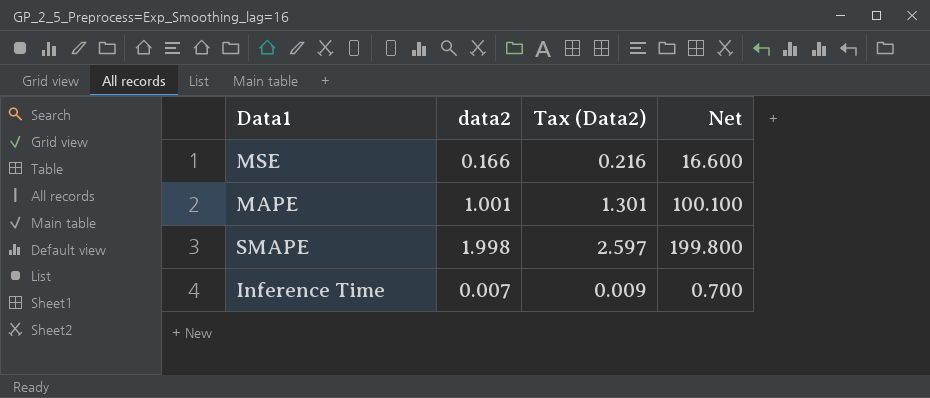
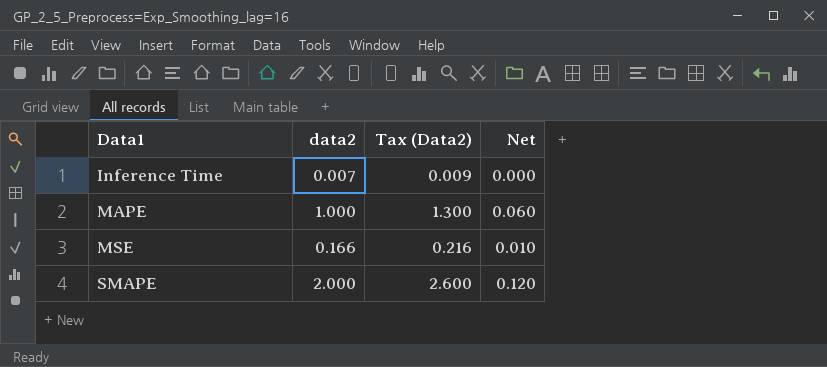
row order: none -> Data1 ascending
column Net | formula: [data2] * 100 -> [data2] * 0.06
MAPE | data2: 1.001 -> 1.000
MAPE | Tax (Data2): 1.301 -> 1.300
SMAPE | data2: 1.998 -> 2.000
SMAPE | Tax (Data2): 2.597 -> 2.600

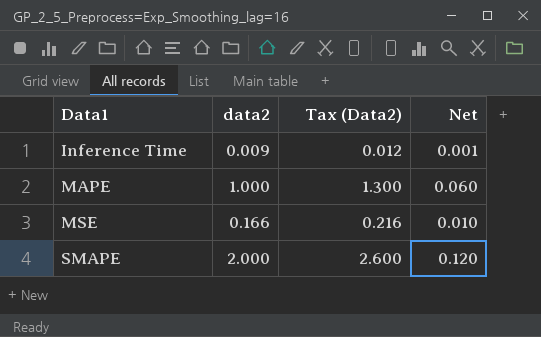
Inference Time | data2: 0.007 -> 0.009
Inference Time | Tax (Data2): 0.009 -> 0.012
Inference Time | Net: 0.000 -> 0.001

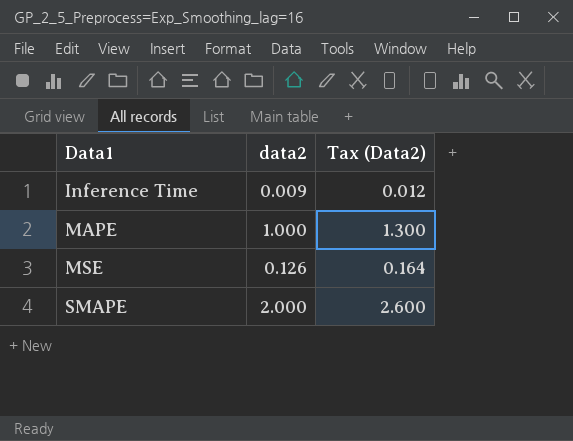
column Net | formula: [data2] * 0.06 -> none
MSE | data2: 0.166 -> 0.126
MSE | Tax (Data2): 0.216 -> 0.164

